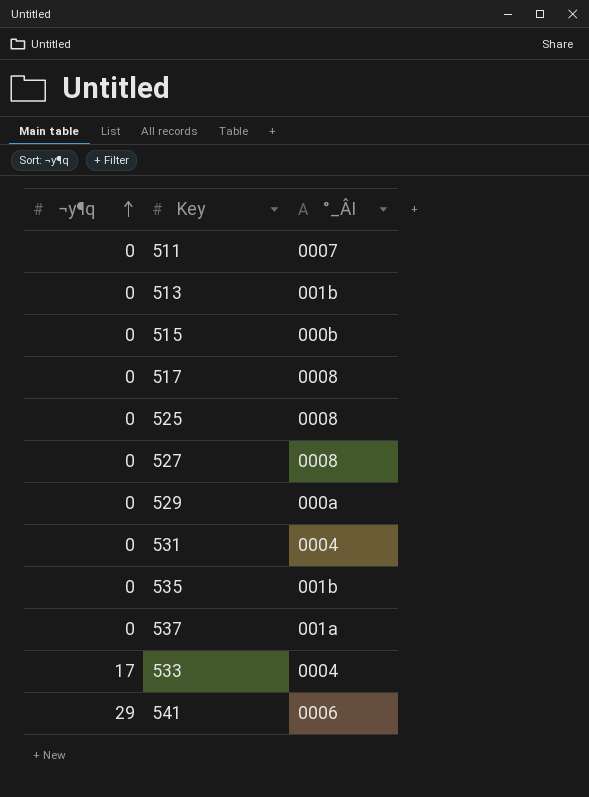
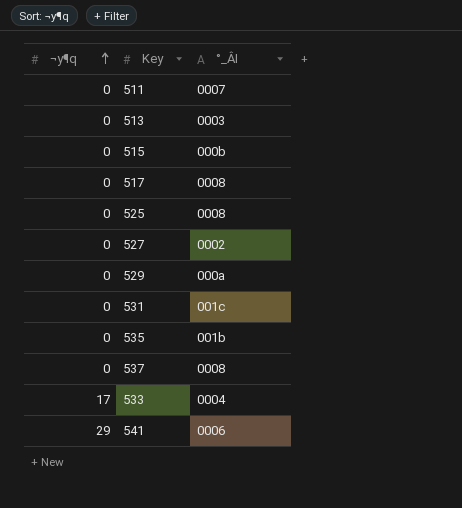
513 | °_ÂI: 001b -> 0003
527 | °_ÂI: 0008 -> 0002
531 | °_ÂI: 0004 -> 001c
537 | °_ÂI: 001a -> 0008

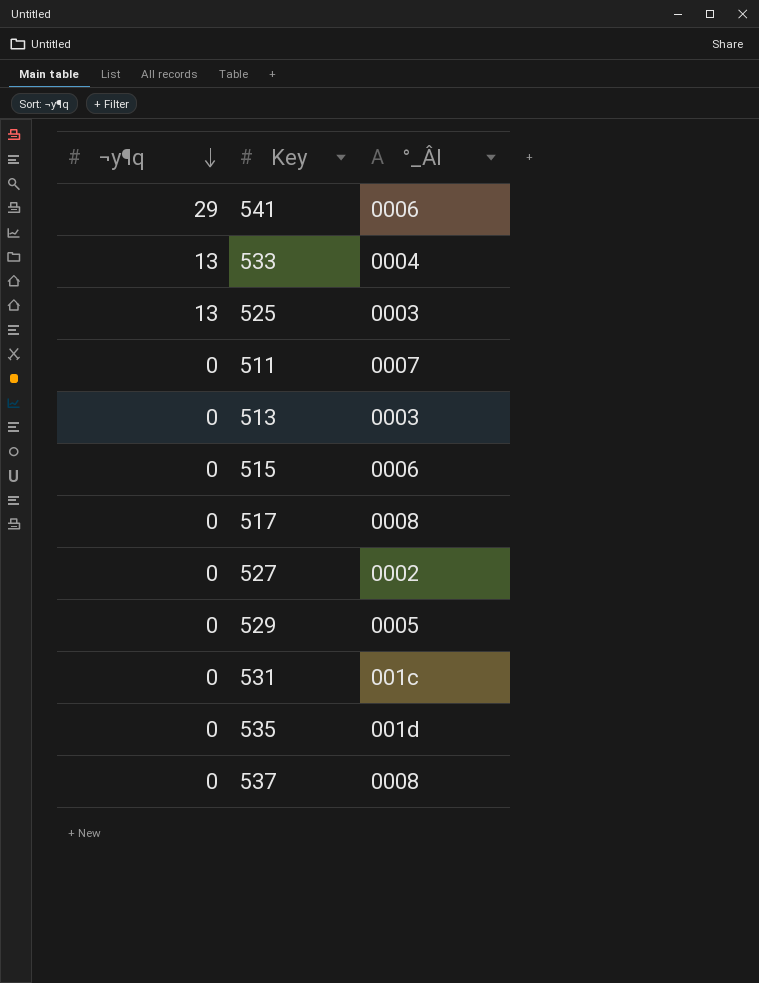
row order: ¬y¶q ascending -> ¬y¶q descending
533 | ¬y¶q: 17 -> 13
525 | ¬y¶q: 0 -> 13
525 | °_ÂI: 0008 -> 0003
515 | °_ÂI: 000b -> 0006
529 | °_ÂI: 000a -> 0005
535 | °_ÂI: 001b -> 001d

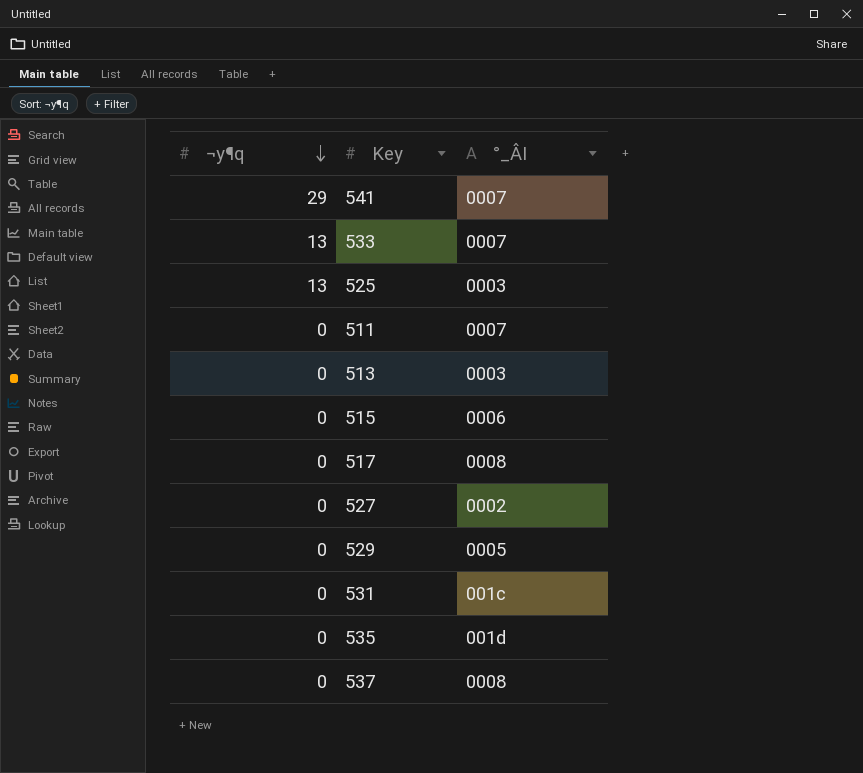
541 | °_ÂI: 0006 -> 0007
533 | °_ÂI: 0004 -> 0007

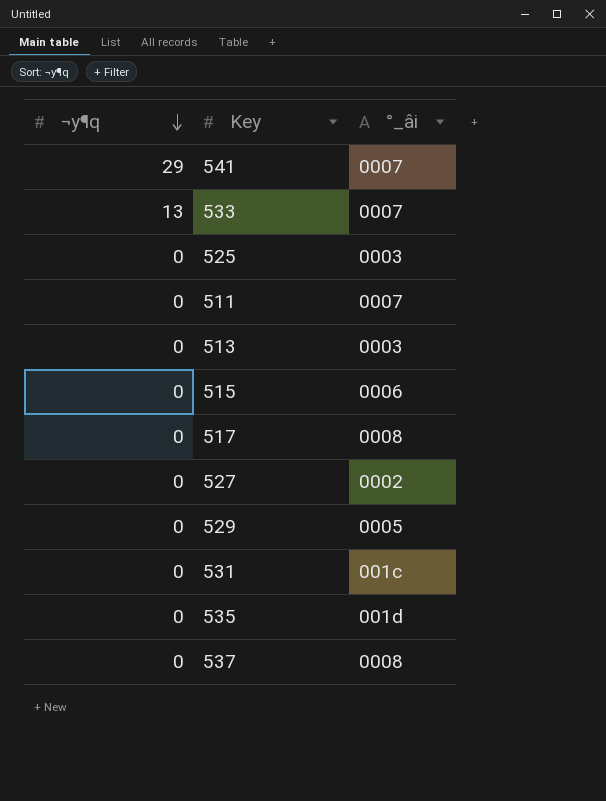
column name: °_ÂI -> °_âi
525 | ¬y¶q: 13 -> 0

